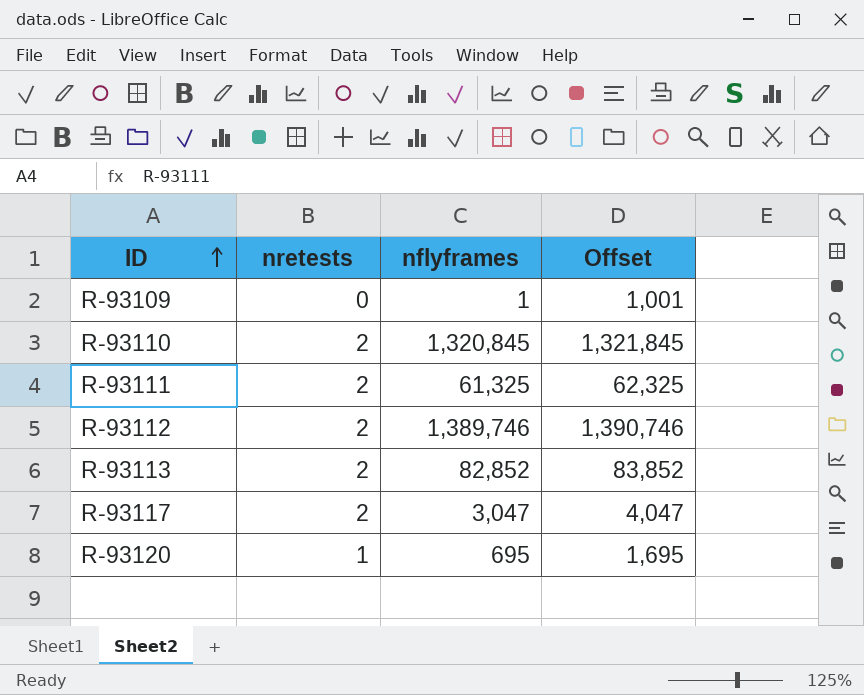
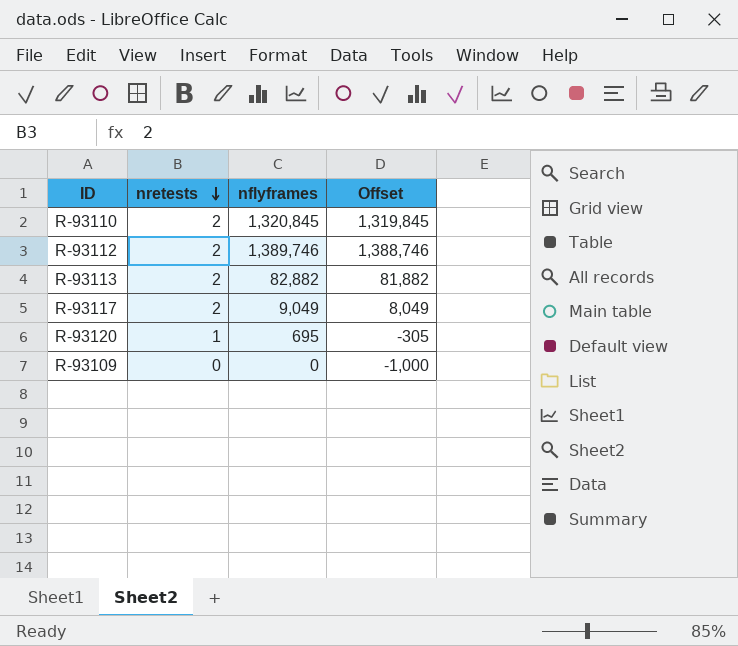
row order: ID ascending -> nretests descending
column Offset | formula: [nflyframes] + 1000 -> [nflyframes] - 1000
row R-93111: 2 | 61,325 | 62,325 -> none
R-93113 | nflyframes: 82,852 -> 82,882
R-93117 | nflyframes: 3,047 -> 9,049
R-93109 | nflyframes: 1 -> 0

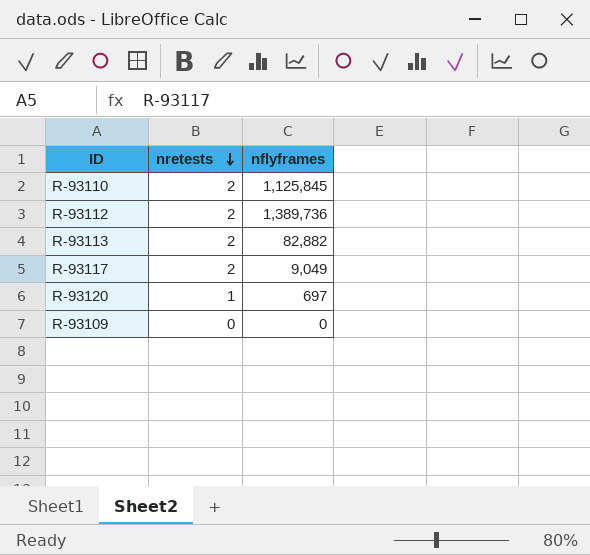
column Offset | formula: [nflyframes] - 1000 -> none
R-93110 | nflyframes: 1,320,845 -> 1,125,845
R-93112 | nflyframes: 1,389,746 -> 1,389,736
R-93120 | nflyframes: 695 -> 697

